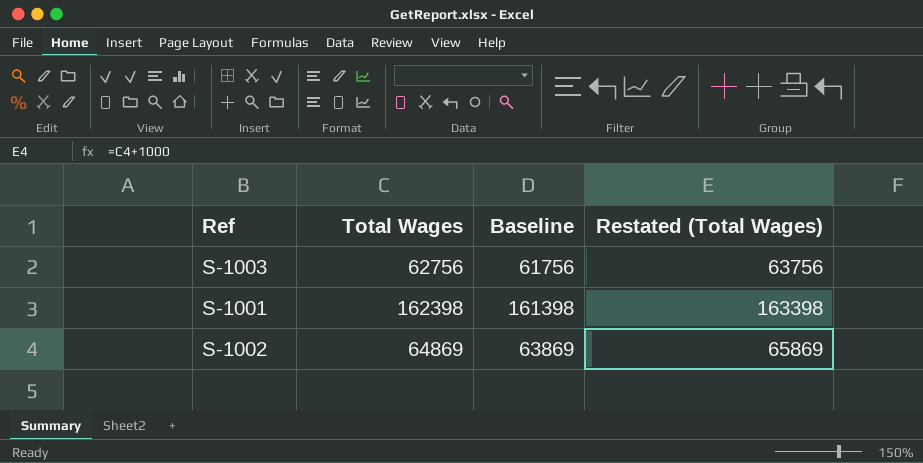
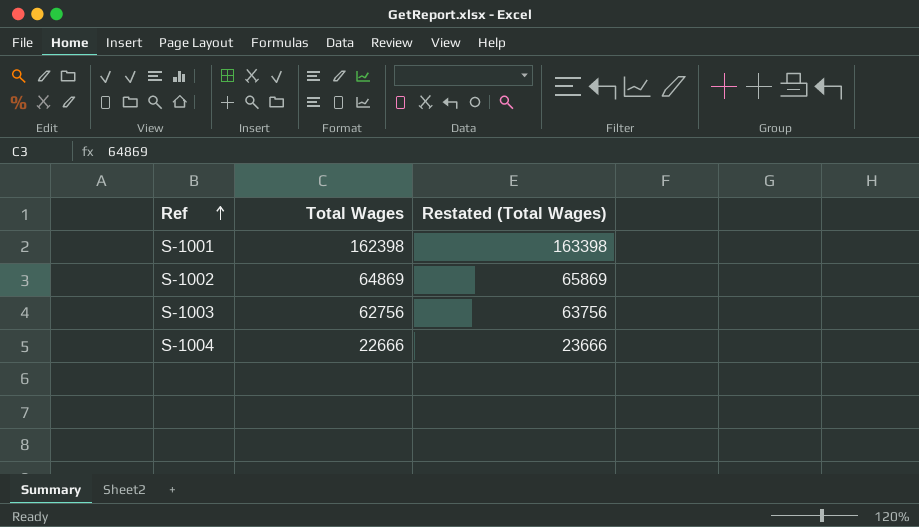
row order: none -> Ref ascending
column Baseline | formula: [Total Wages] - 1000 -> none
row S-1004: none -> 22666 | 23666

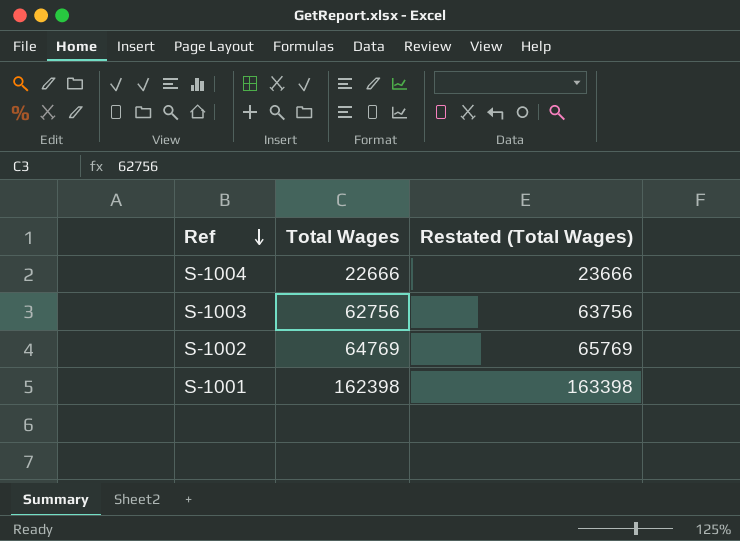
row order: Ref ascending -> Ref descending
S-1002 | Total Wages: 64869 -> 64769
S-1002 | Restated (Total Wages): 65869 -> 65769

